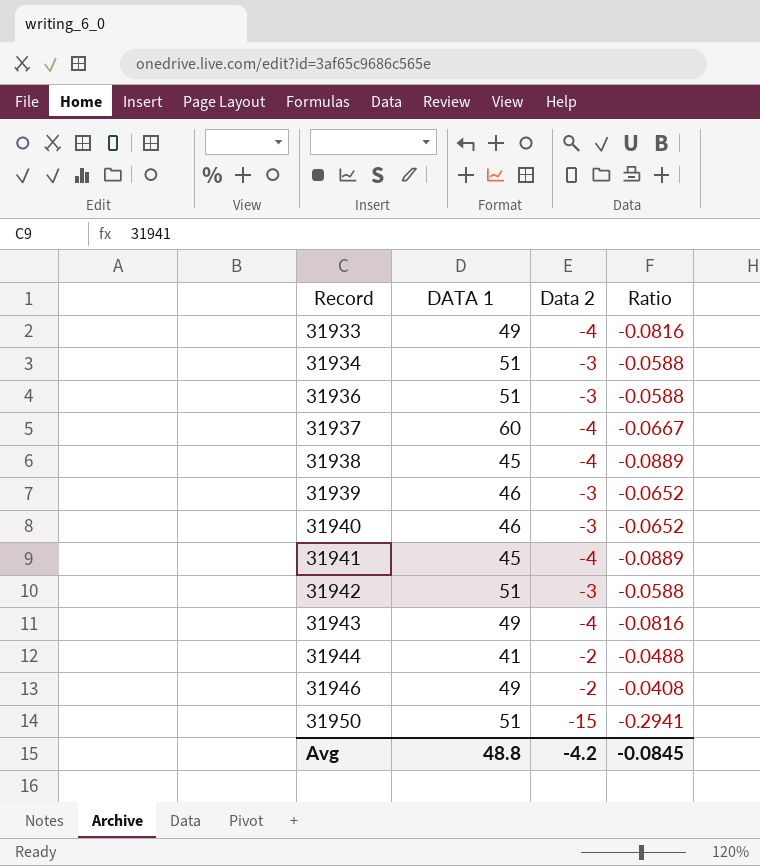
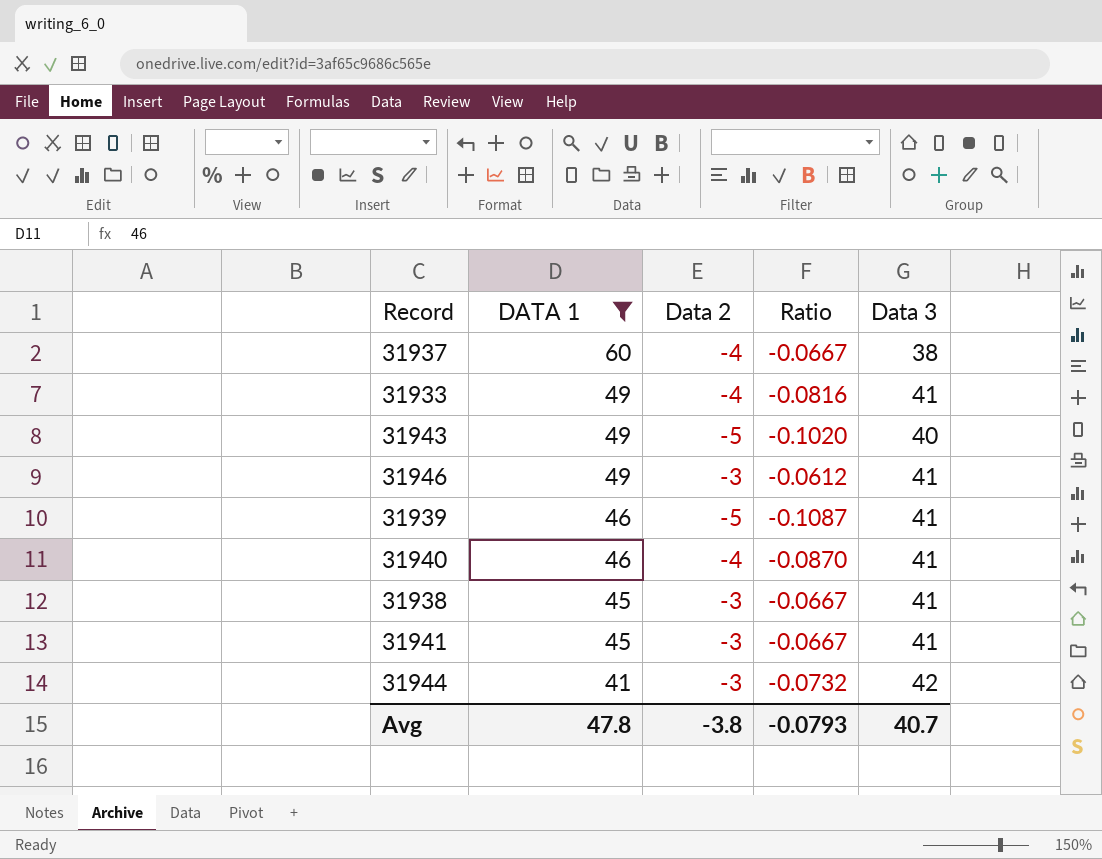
filter: none -> DATA 1 != 51
row order: Record ascending -> DATA 1 descending
column Data 3 | position: none -> 5
31943 | Data 2: -4 -> -5
31943 | Ratio: -0.0816 -> -0.1020
31946 | Data 2: -2 -> -3
31946 | Ratio: -0.0408 -> -0.0612
31939 | Data 2: -3 -> -5
31939 | Ratio: -0.0652 -> -0.1087
31940 | Data 2: -3 -> -4
31940 | Ratio: -0.0652 -> -0.0870
31938 | Data 2: -4 -> -3
31938 | Ratio: -0.0889 -> -0.0667
31941 | Data 2: -4 -> -3
31941 | Ratio: -0.0889 -> -0.0667
31944 | Data 2: -2 -> -3
31944 | Ratio: -0.0488 -> -0.0732
Avg | DATA 1: 48.8 -> 47.8
Avg | Data 2: -4.2 -> -3.8
Avg | Ratio: -0.0845 -> -0.0793

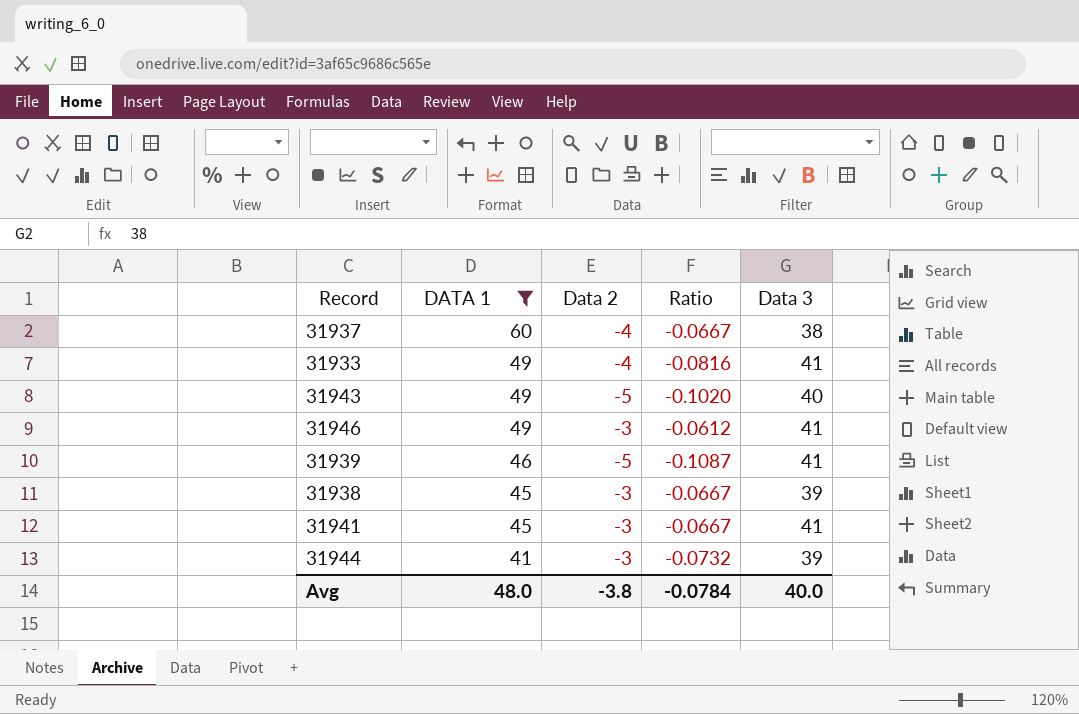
row 31940: 46 | -4 | -0.0870 | 41 -> none
31938 | Data 3: 41 -> 39
31944 | Data 3: 42 -> 39
Avg | DATA 1: 47.8 -> 48.0
Avg | Ratio: -0.0793 -> -0.0784
Avg | Data 3: 40.7 -> 40.0

